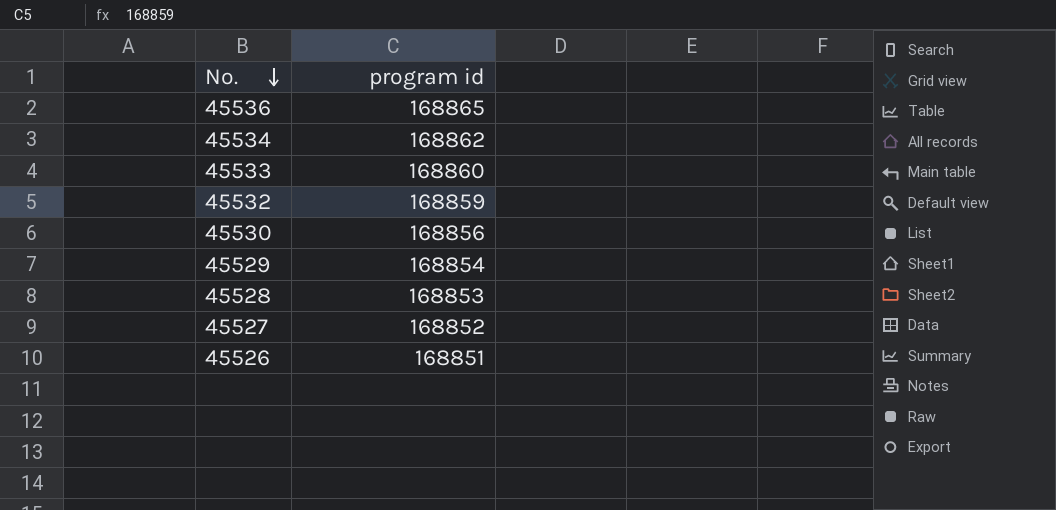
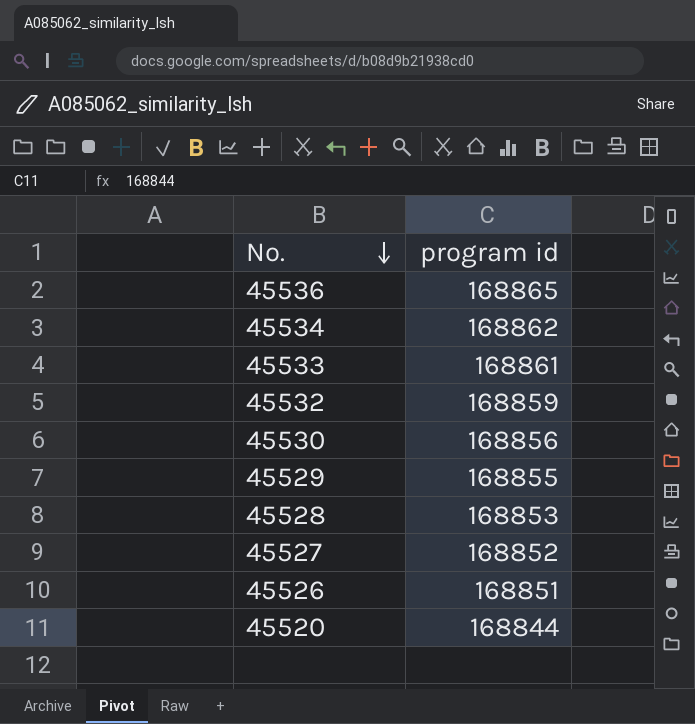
45533 | program id: 168860 -> 168861
45529 | program id: 168854 -> 168855
row 45520: none -> 168844

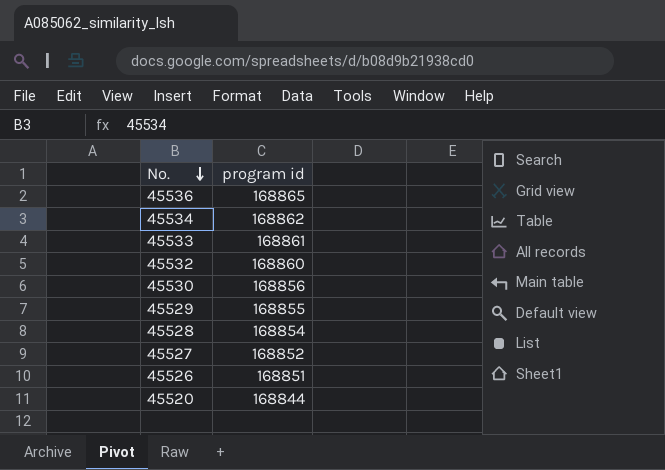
45532 | program id: 168859 -> 168860
45528 | program id: 168853 -> 168854

